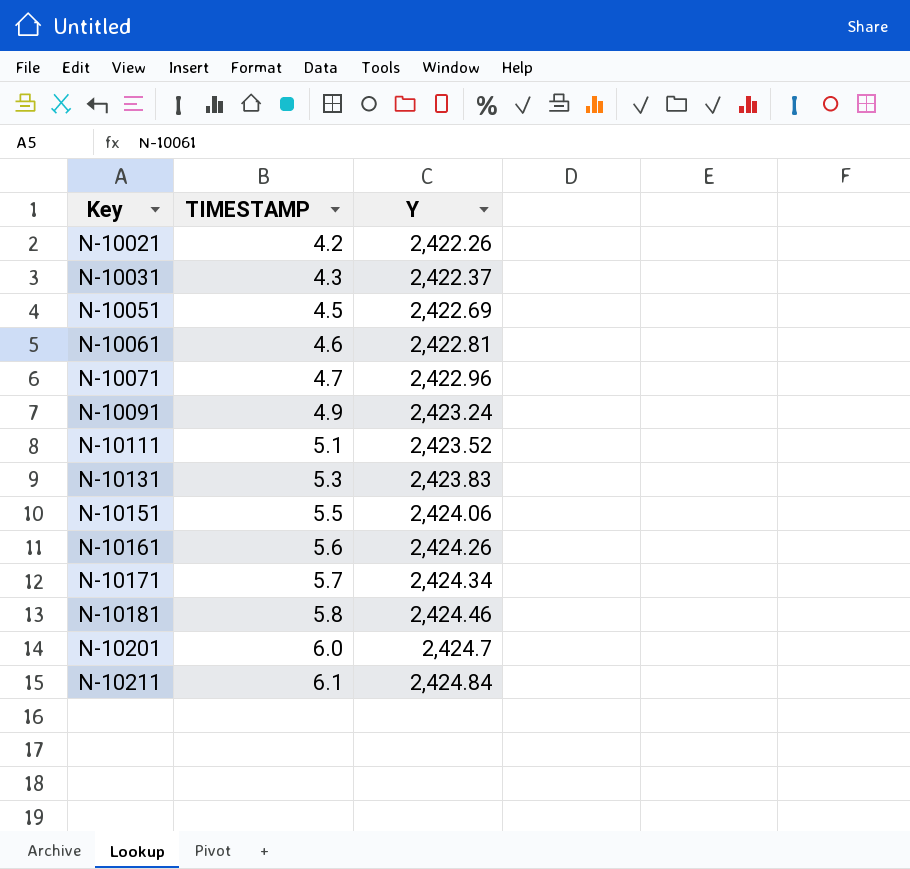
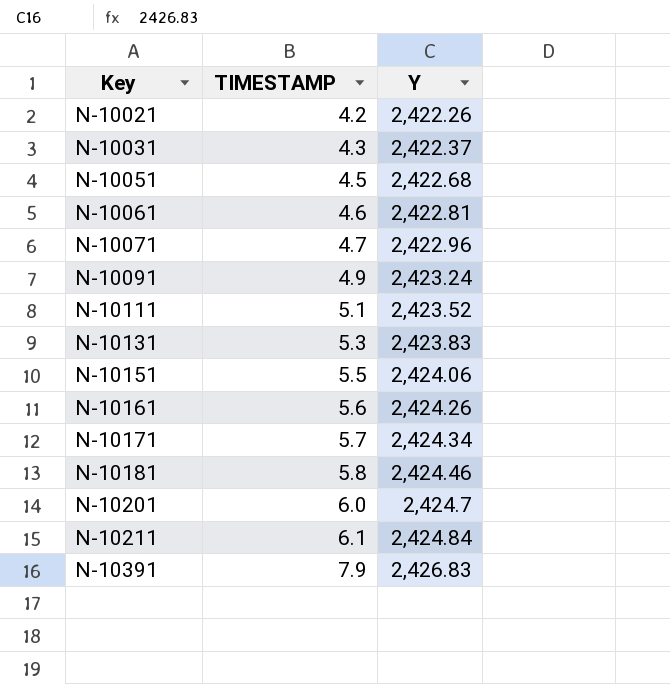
N-10051 | Y: 2,422.69 -> 2,422.68
row N-10391: none -> 7.9 | 2,426.83

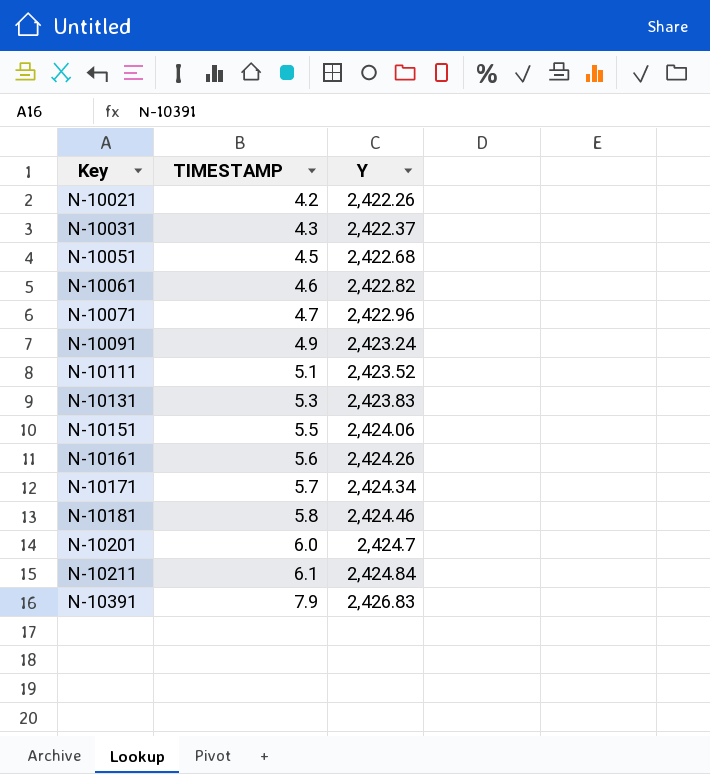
N-10061 | Y: 2,422.81 -> 2,422.82

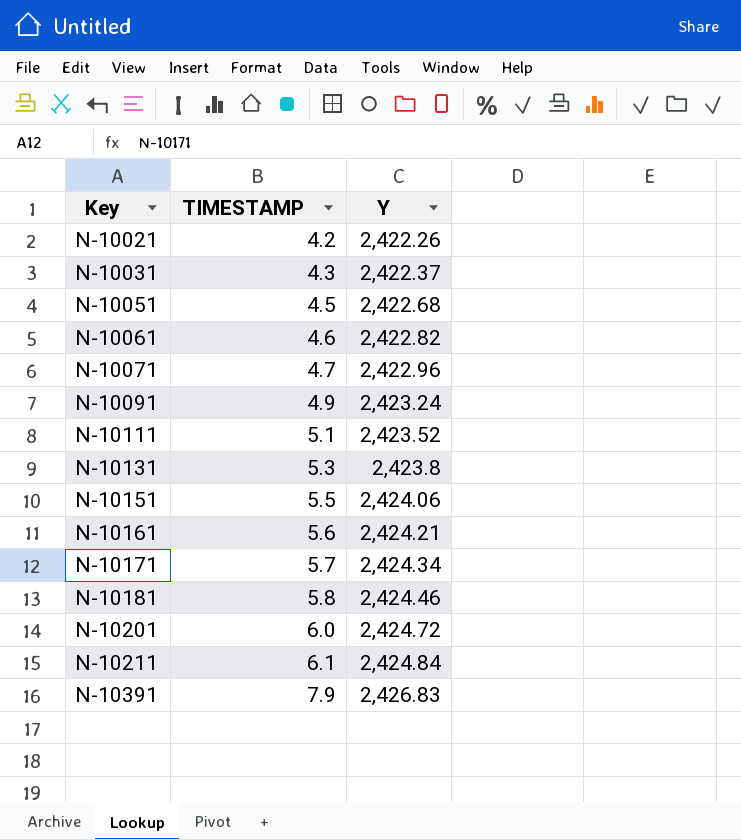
N-10131 | Y: 2,423.83 -> 2,423.8
N-10161 | Y: 2,424.26 -> 2,424.21
N-10201 | Y: 2,424.7 -> 2,424.72

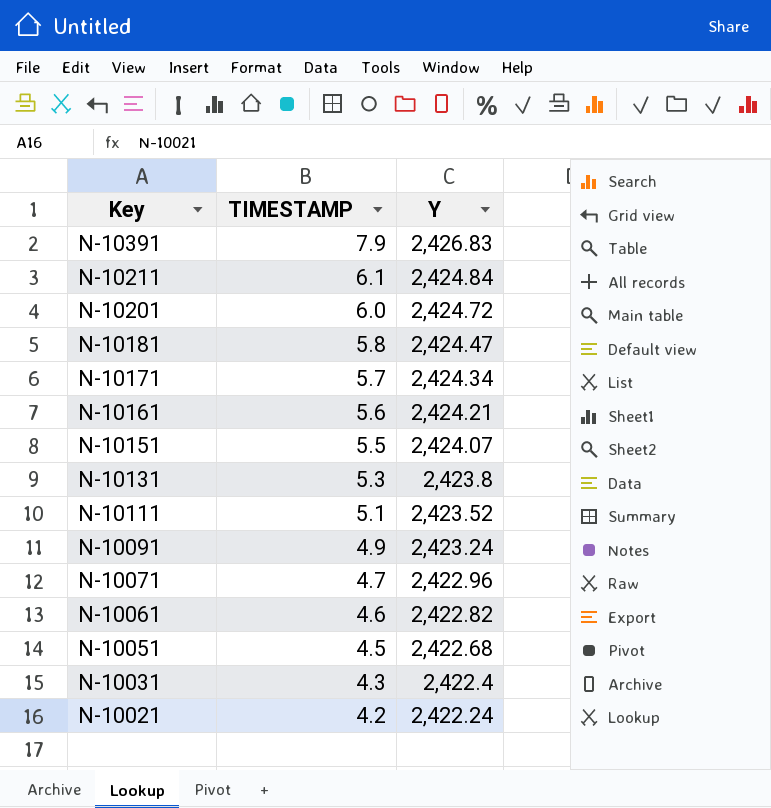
row order: Key ascending -> Key descending
N-10181 | Y: 2,424.46 -> 2,424.47
N-10151 | Y: 2,424.06 -> 2,424.07
N-10031 | Y: 2,422.37 -> 2,422.4
N-10021 | Y: 2,422.26 -> 2,422.24

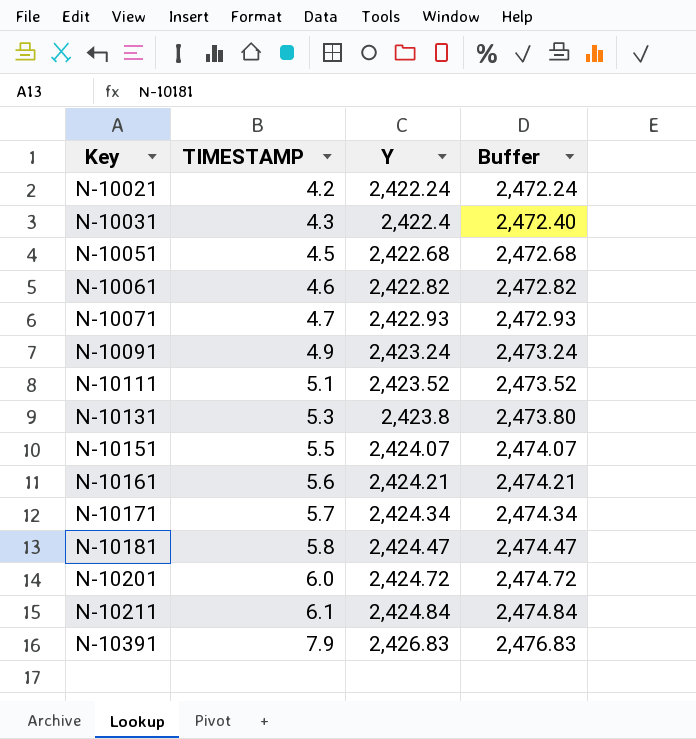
row order: Key descending -> Key ascending
column Buffer | formula: none -> [Y] + 50
N-10071 | Y: 2,422.96 -> 2,422.93

